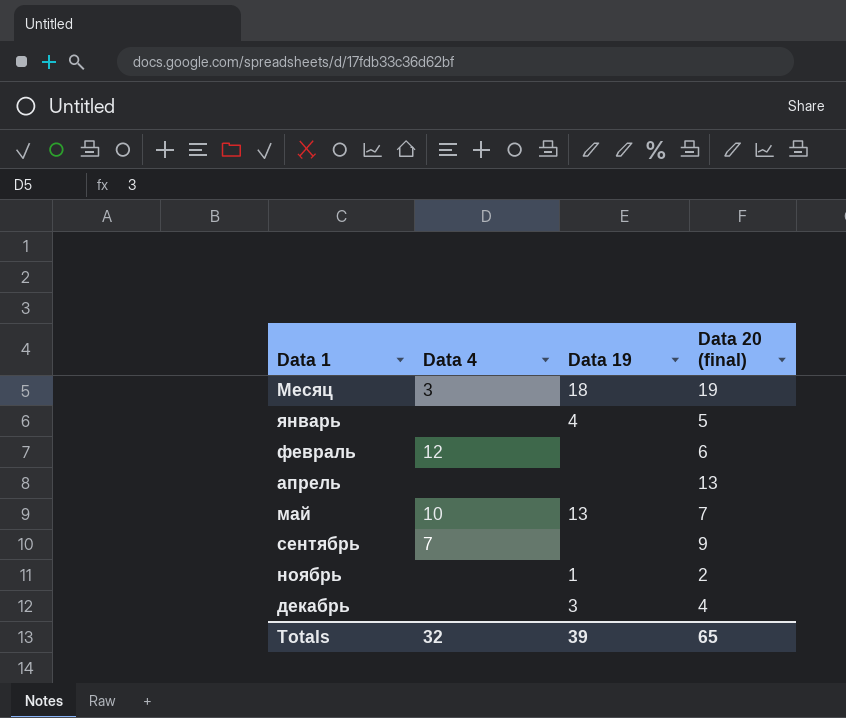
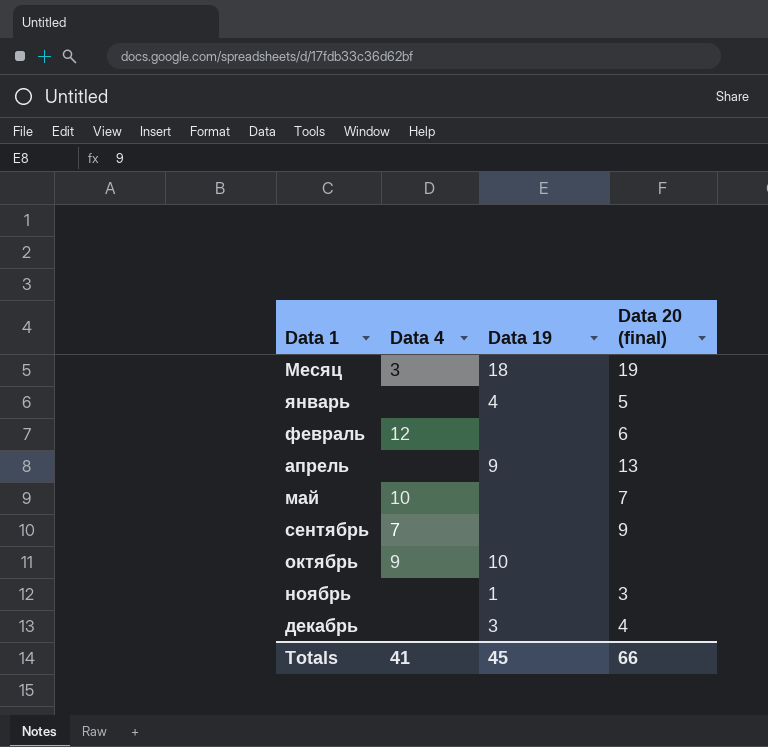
апрель | Data 19: none -> 9
май | Data 19: 13 -> none
row октябрь: none -> 9 | 10 | none
ноябрь | Data 20 (final): 2 -> 3
Totals | Data 4: 32 -> 41
Totals | Data 19: 39 -> 45
Totals | Data 20 (final): 65 -> 66

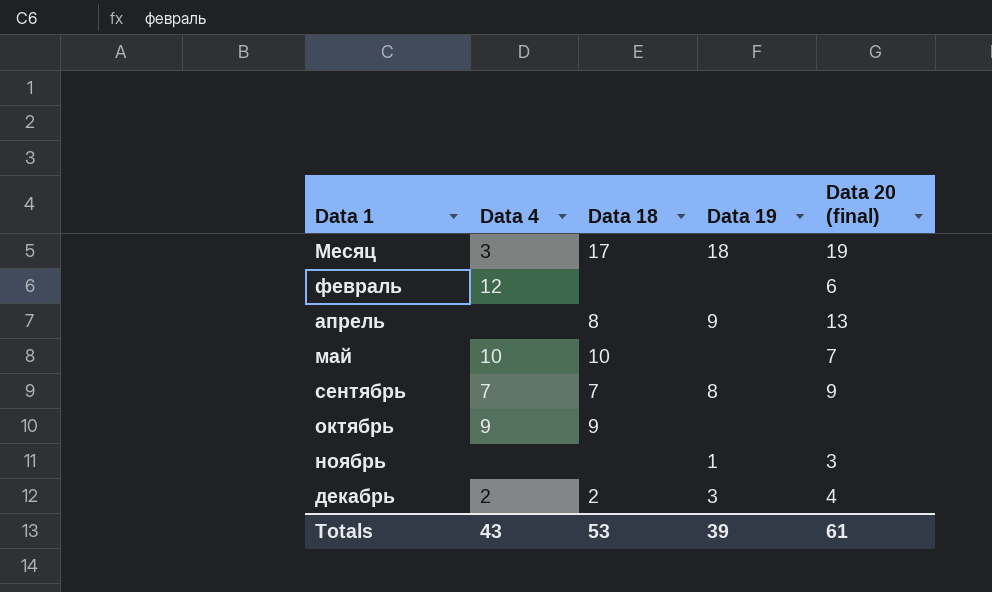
column Data 18 | position: none -> 3
row январь: none | 4 | 5 -> none
сентябрь | Data 19: none -> 8
октябрь | Data 19: 10 -> none
декабрь | Data 4: none -> 2
Totals | Data 4: 41 -> 43
Totals | Data 19: 45 -> 39
Totals | Data 20 (final): 66 -> 61

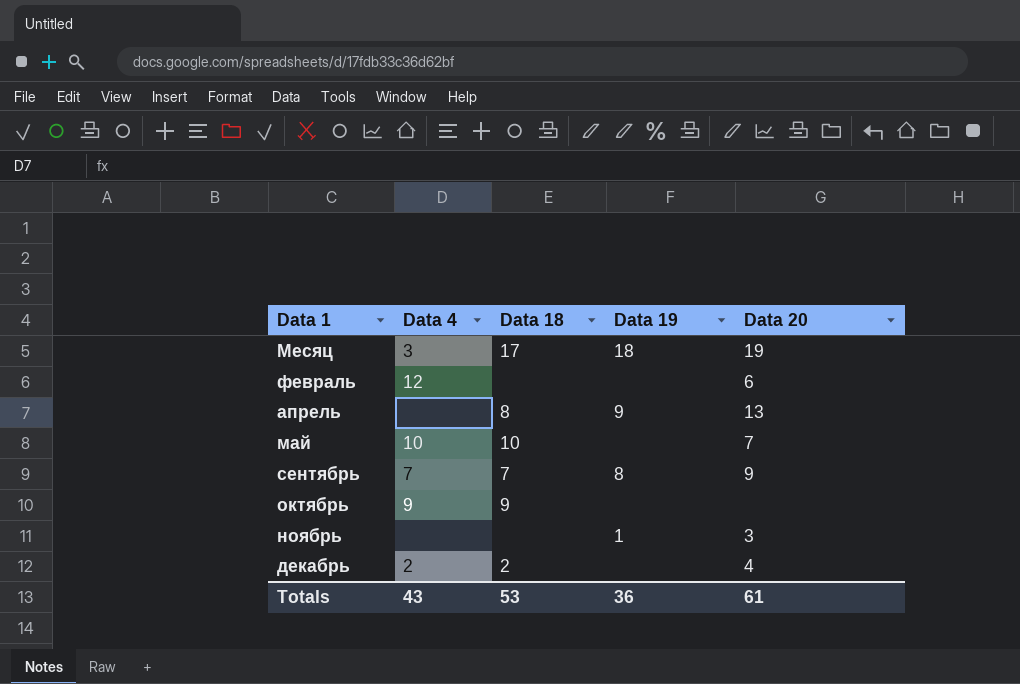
column name: Data 20 (final) -> Data 20
декабрь | Data 19: 3 -> none
Totals | Data 19: 39 -> 36

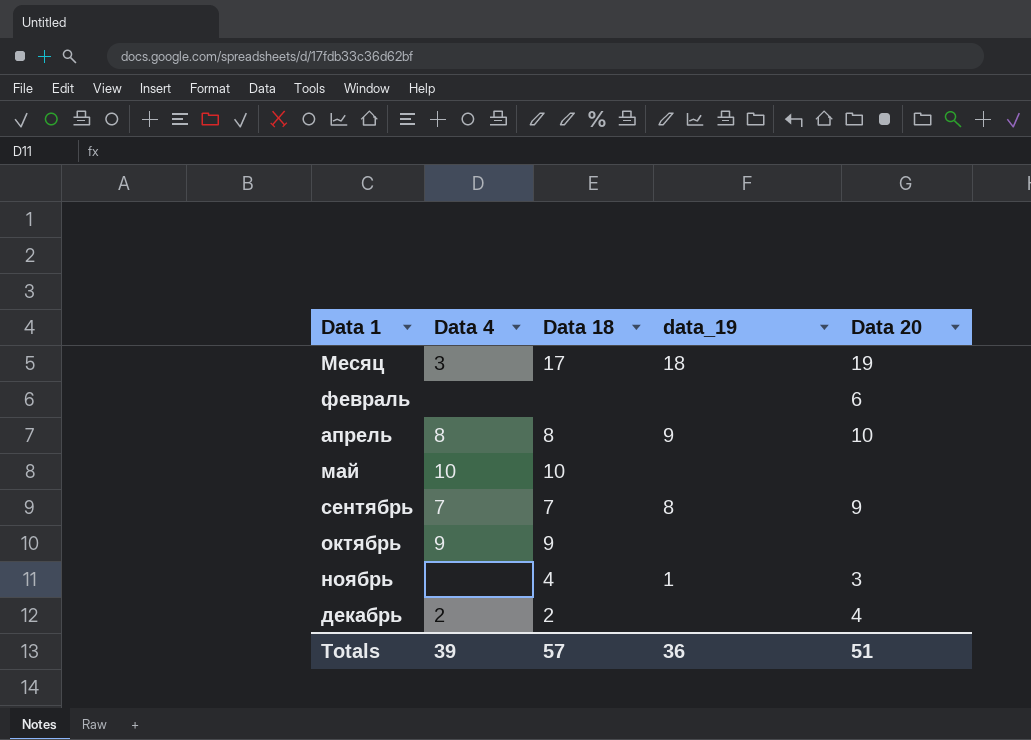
column name: Data 19 -> data_19
февраль | Data 4: 12 -> none
апрель | Data 4: none -> 8
апрель | Data 20: 13 -> 10
май | Data 20: 7 -> none
ноябрь | Data 18: none -> 4
Totals | Data 4: 43 -> 39
Totals | Data 18: 53 -> 57
Totals | Data 20: 61 -> 51

